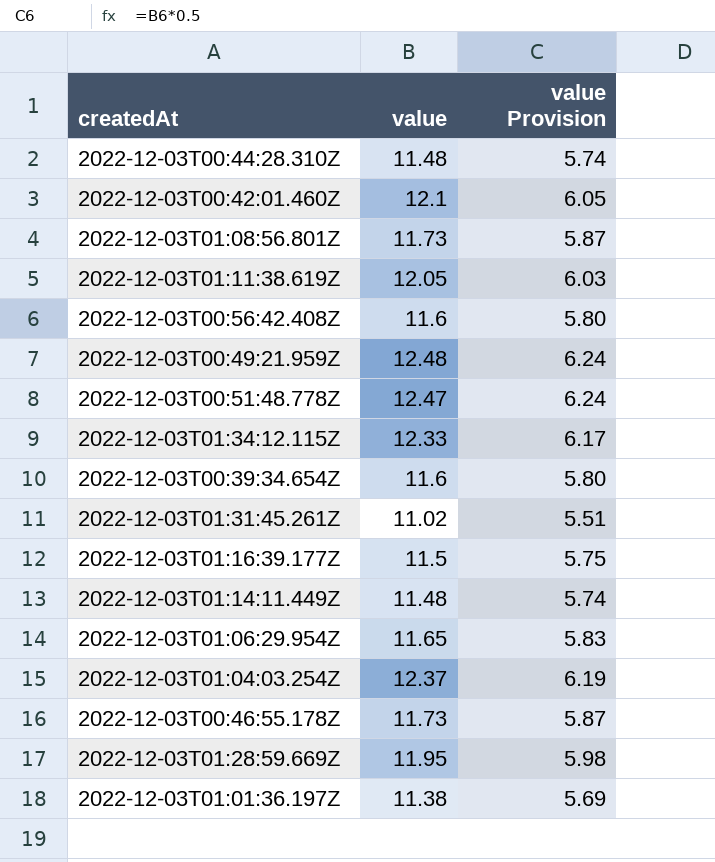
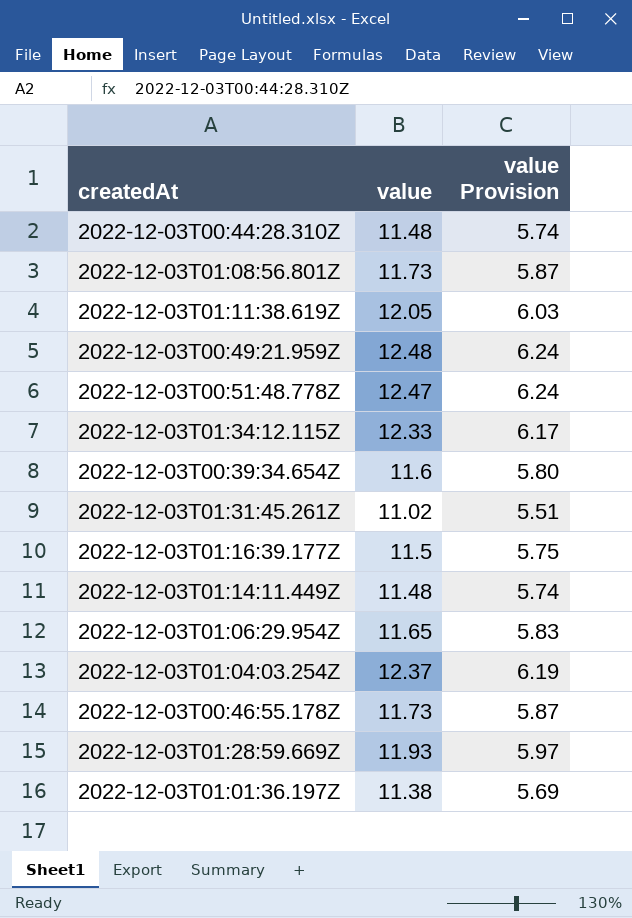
row 2022-12-03T00:42:01.460Z: 12.1 | 6.05 -> none
row 2022-12-03T00:56:42.408Z: 11.6 | 5.80 -> none
2022-12-03T01:28:59.669Z | value: 11.95 -> 11.93
2022-12-03T01:28:59.669Z | value Provision: 5.98 -> 5.97

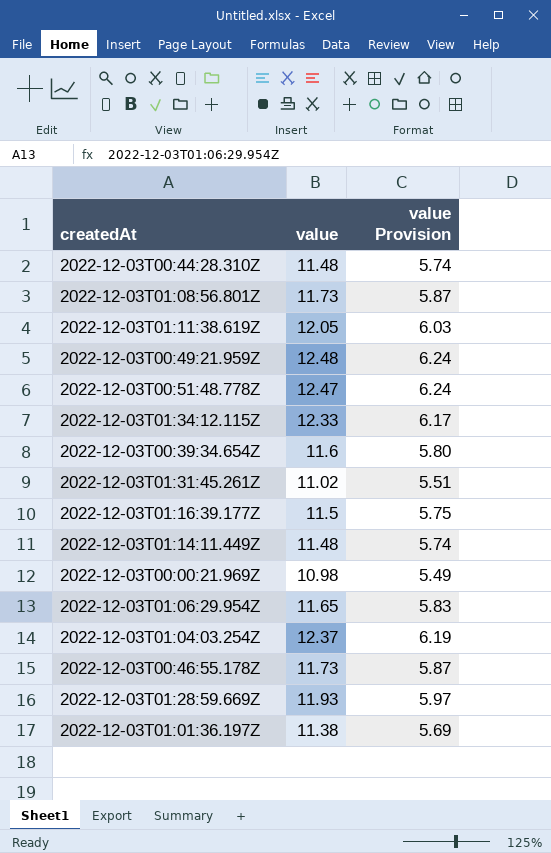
row 2022-12-03T00:00:21.969Z: none -> 10.98 | 5.49

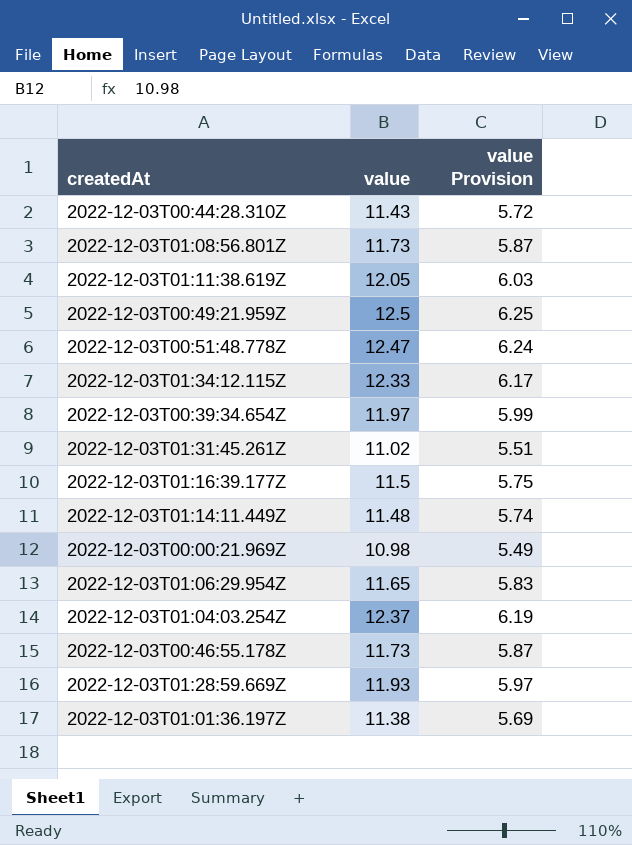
2022-12-03T00:44:28.310Z | value: 11.48 -> 11.43
2022-12-03T00:44:28.310Z | value Provision: 5.74 -> 5.72
2022-12-03T00:49:21.959Z | value: 12.48 -> 12.5
2022-12-03T00:49:21.959Z | value Provision: 6.24 -> 6.25
2022-12-03T00:39:34.654Z | value: 11.6 -> 11.97
2022-12-03T00:39:34.654Z | value Provision: 5.80 -> 5.99

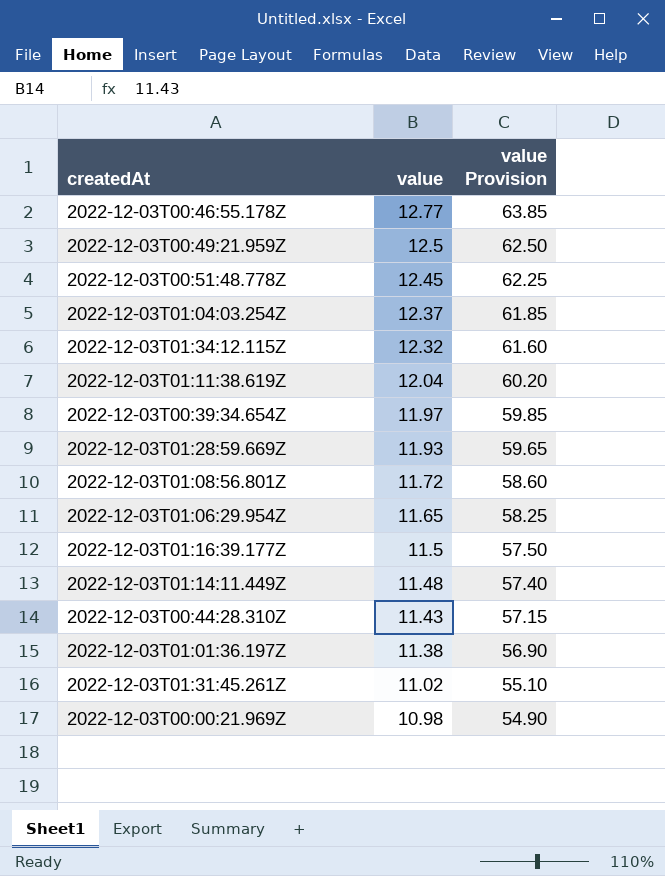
row order: none -> value descending
column value Provision | formula: [value] * 0.5 -> [value] * 5
2022-12-03T00:46:55.178Z | value: 11.73 -> 12.77
2022-12-03T00:51:48.778Z | value: 12.47 -> 12.45
2022-12-03T01:34:12.115Z | value: 12.33 -> 12.32
2022-12-03T01:11:38.619Z | value: 12.05 -> 12.04
2022-12-03T01:08:56.801Z | value: 11.73 -> 11.72

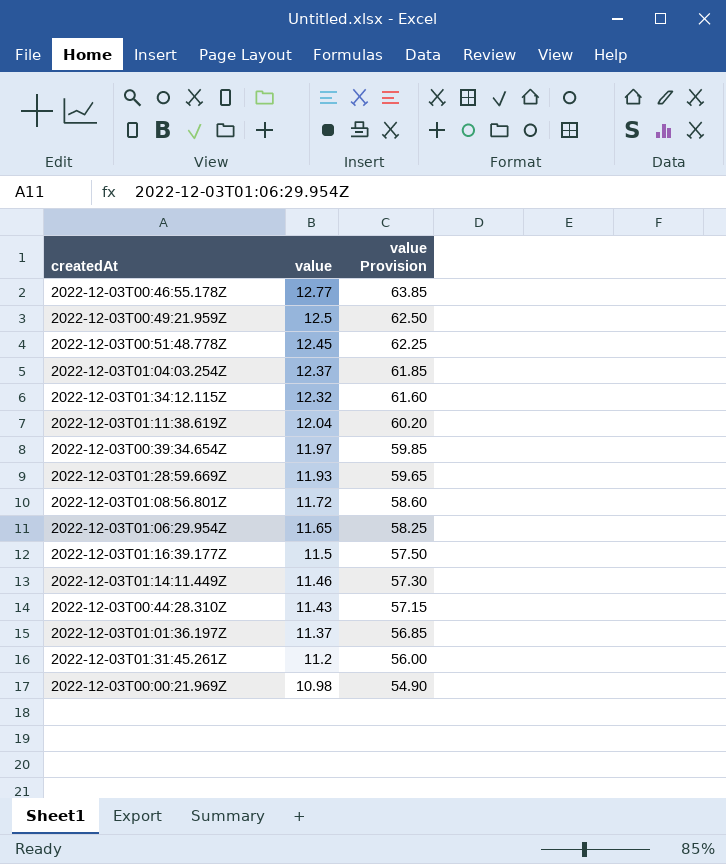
2022-12-03T01:14:11.449Z | value: 11.48 -> 11.46
2022-12-03T01:14:11.449Z | value Provision: 57.40 -> 57.30
2022-12-03T01:01:36.197Z | value: 11.38 -> 11.37
2022-12-03T01:01:36.197Z | value Provision: 56.90 -> 56.85
2022-12-03T01:31:45.261Z | value: 11.02 -> 11.2
2022-12-03T01:31:45.261Z | value Provision: 55.10 -> 56.00

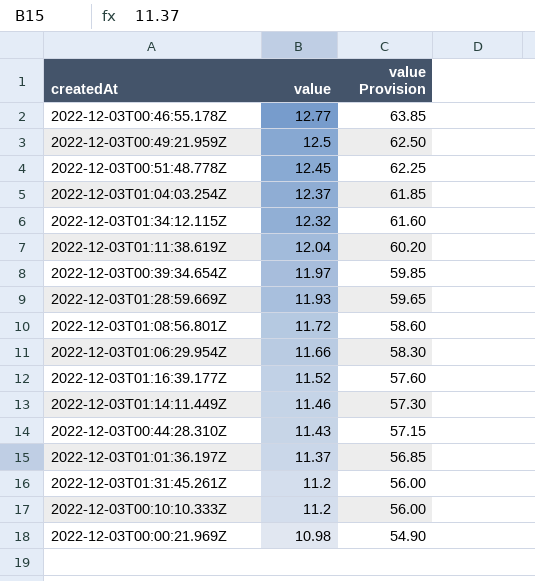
2022-12-03T01:06:29.954Z | value: 11.65 -> 11.66
2022-12-03T01:06:29.954Z | value Provision: 58.25 -> 58.30
2022-12-03T01:16:39.177Z | value: 11.5 -> 11.52
2022-12-03T01:16:39.177Z | value Provision: 57.50 -> 57.60
row 2022-12-03T00:10:10.333Z: none -> 11.2 | 56.00

